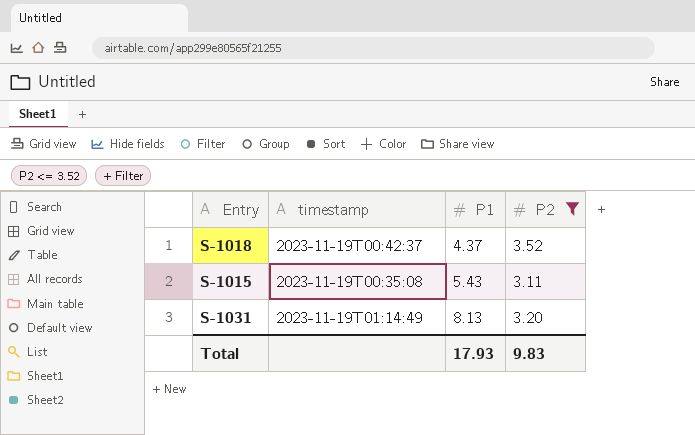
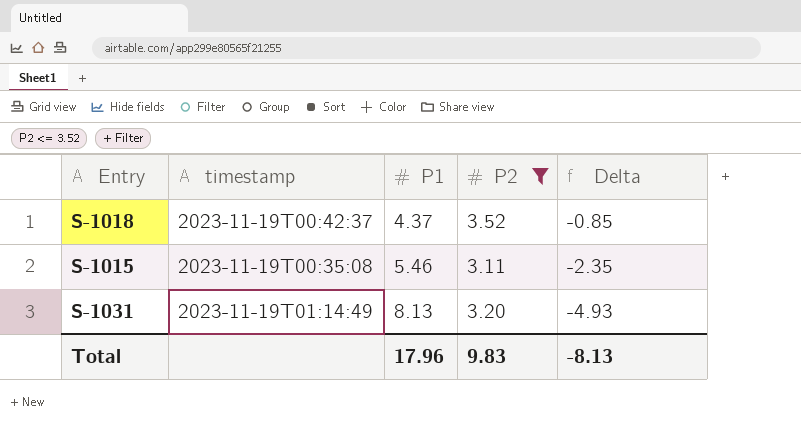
column Delta | formula: none -> [P2] - [P1]
S-1015 | P1: 5.43 -> 5.46
Total | P1: 17.93 -> 17.96

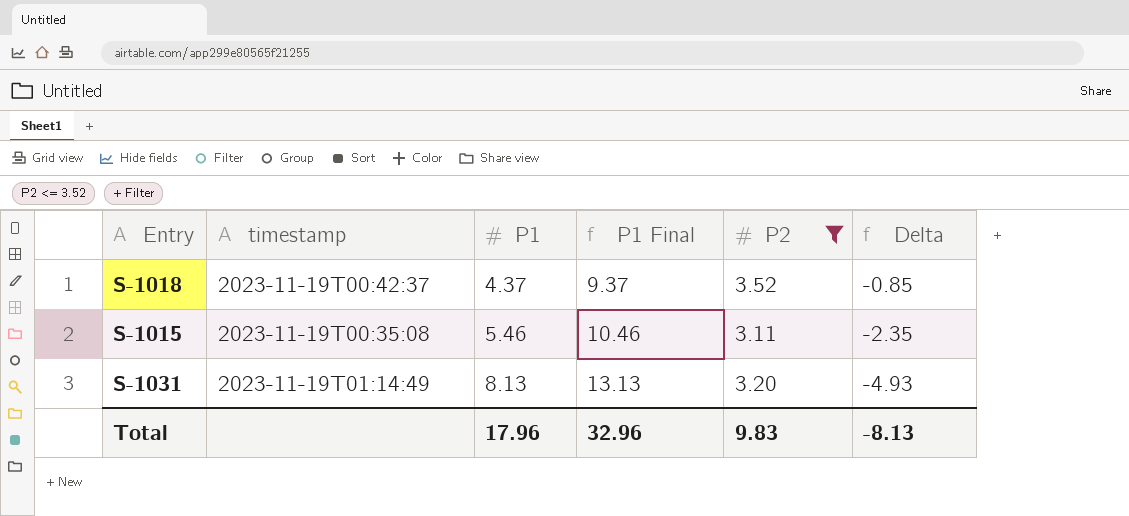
column P1 Final | formula: none -> [P1] + 5

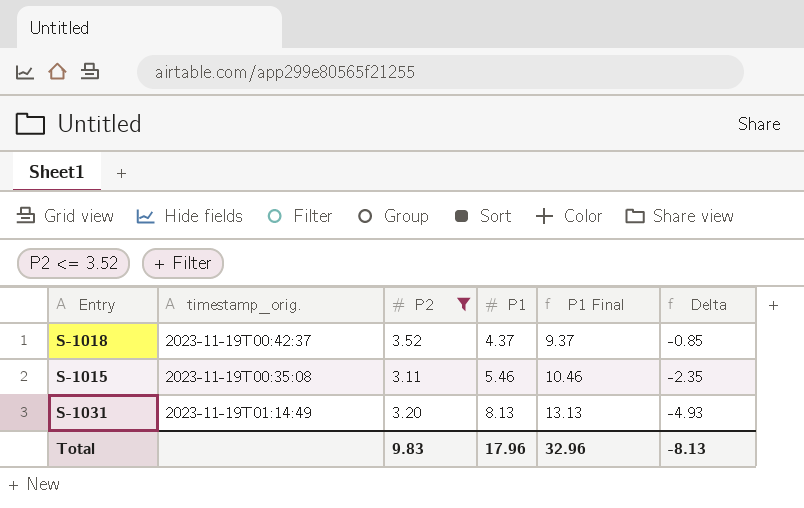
column name: timestamp -> timestamp_orig.
column P2 | position: 5 -> 3

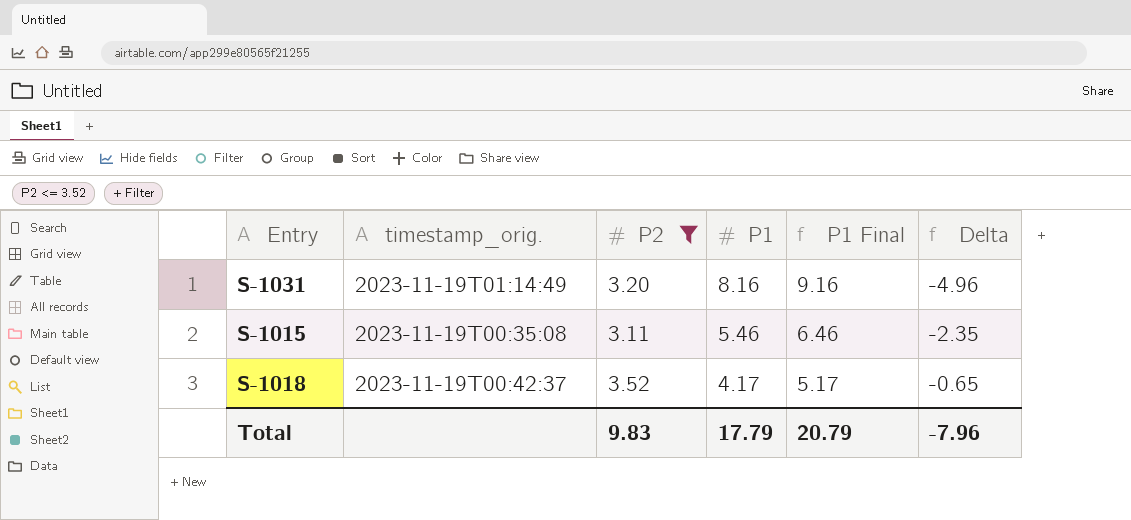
row order: P1 ascending -> P1 descending
column P1 Final | formula: [P1] + 5 -> [P1] + 1
S-1031 | P1: 8.13 -> 8.16
S-1031 | Delta: -4.93 -> -4.96
S-1018 | P1: 4.37 -> 4.17
S-1018 | Delta: -0.85 -> -0.65
Total | P1: 17.96 -> 17.79
Total | P1 Final: 32.96 -> 20.79
Total | Delta: -8.13 -> -7.96

